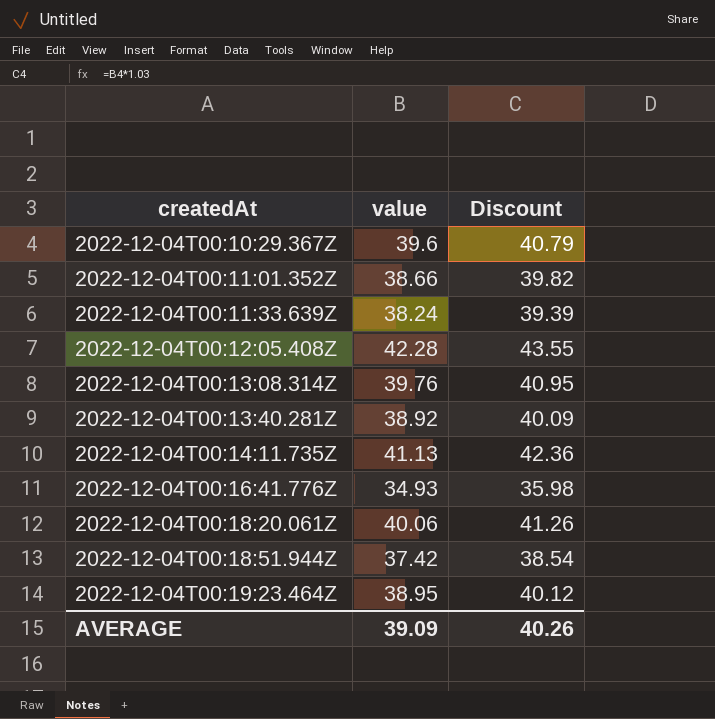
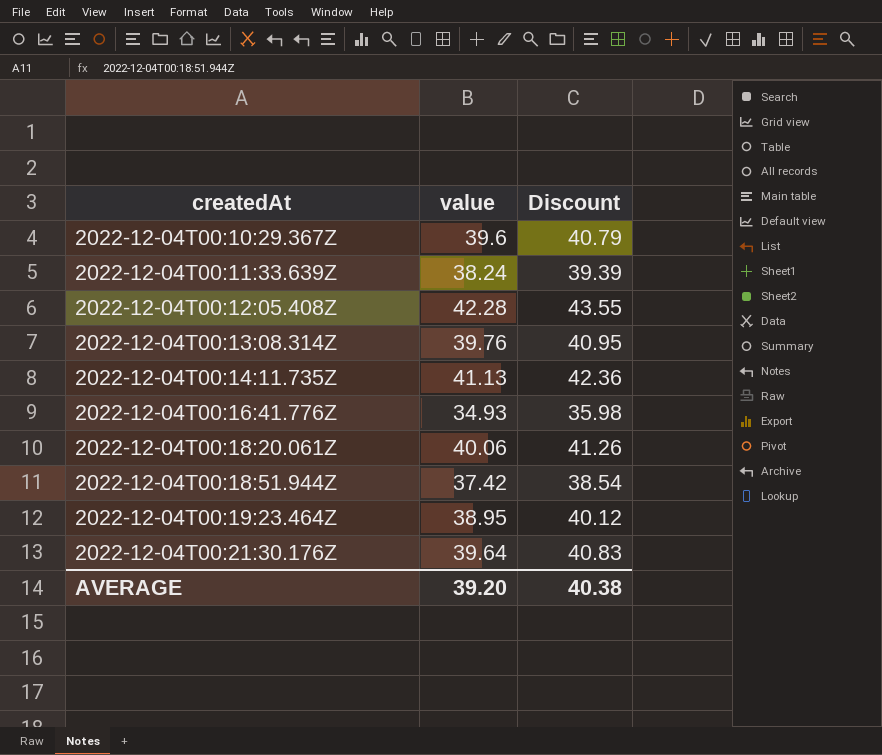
row 2022-12-04T00:11:01.352Z: 38.66 | 39.82 -> none
row 2022-12-04T00:13:40.281Z: 38.92 | 40.09 -> none
row 2022-12-04T00:21:30.176Z: none -> 39.64 | 40.83
AVERAGE | value: 39.09 -> 39.20
AVERAGE | Discount: 40.26 -> 40.38

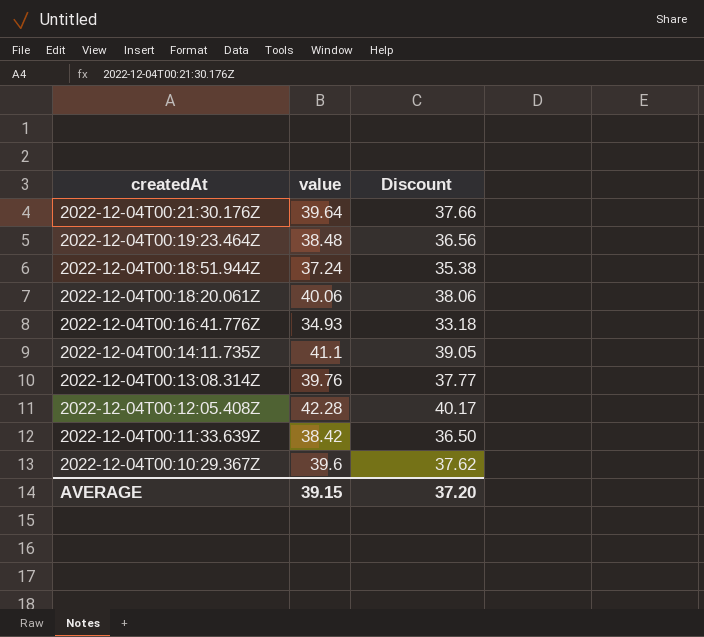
row order: createdAt ascending -> createdAt descending
column Discount | formula: [value] * 1.03 -> [value] * 0.95
2022-12-04T00:19:23.464Z | value: 38.95 -> 38.48
2022-12-04T00:18:51.944Z | value: 37.42 -> 37.24
2022-12-04T00:14:11.735Z | value: 41.13 -> 41.1
2022-12-04T00:11:33.639Z | value: 38.24 -> 38.42
AVERAGE | value: 39.20 -> 39.15
AVERAGE | Discount: 40.38 -> 37.20

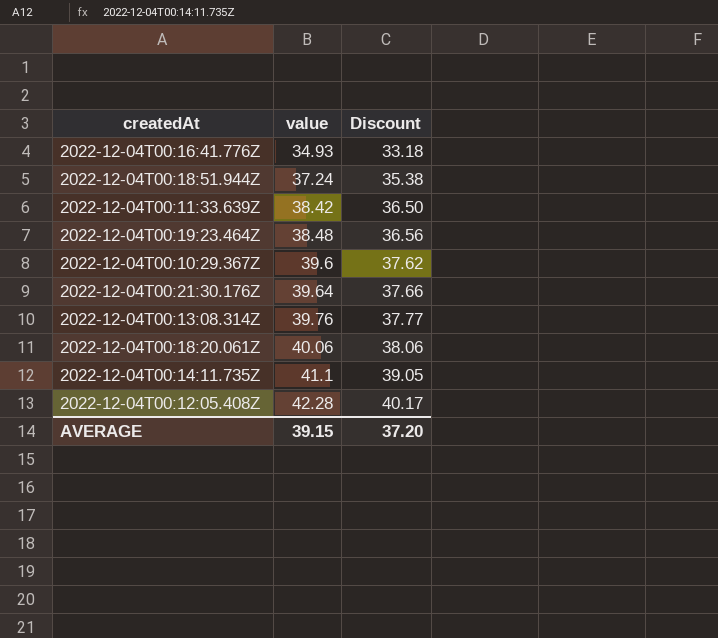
row order: createdAt descending -> value ascending

